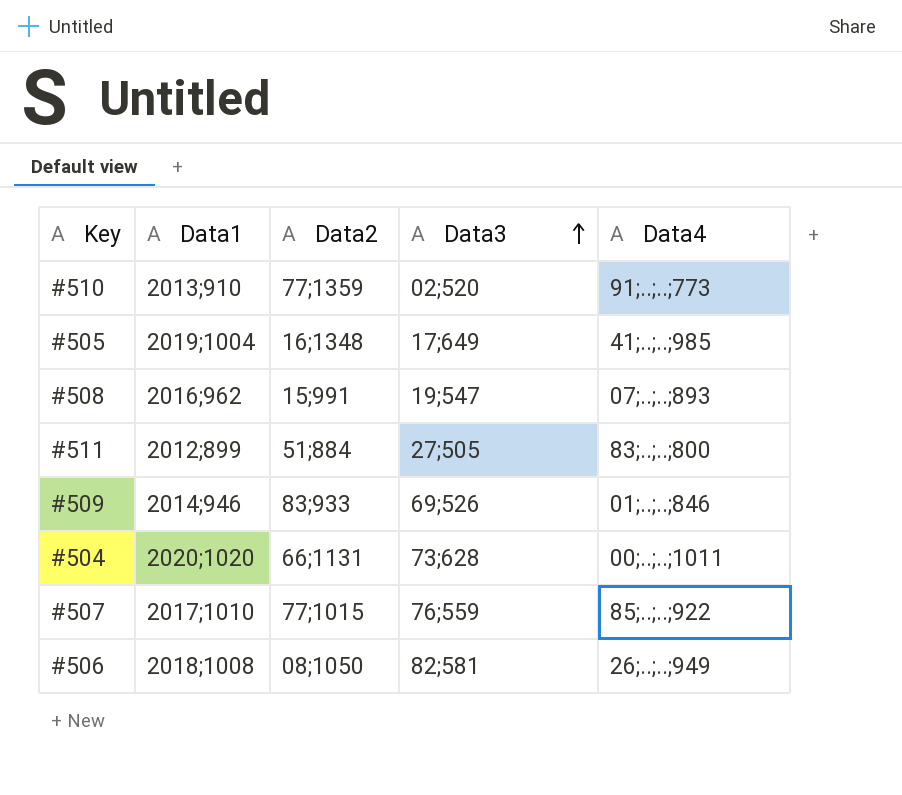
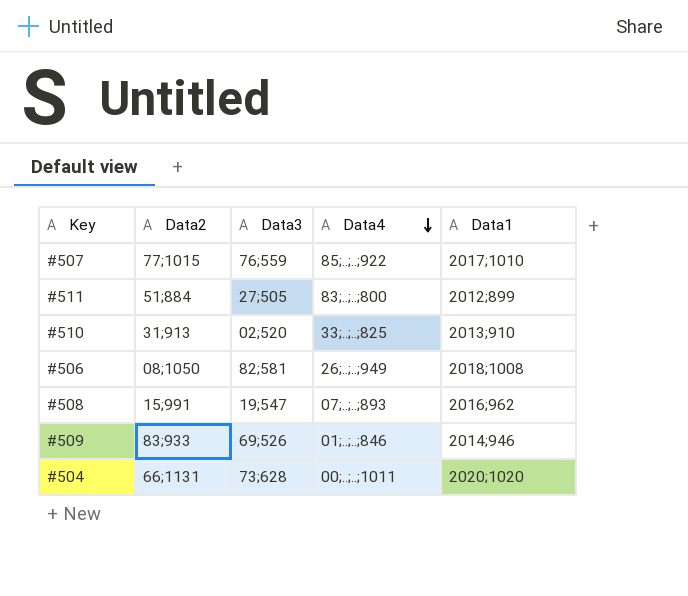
row order: Data3 ascending -> Data4 descending
column Data1 | position: 2 -> 5
row #505: 2019;1004 | 16;1348 | 17;649 | 41;..;..;985 -> none
#510 | Data2: 77;1359 -> 31;913
#510 | Data4: 91;..;..;773 -> 33;..;..;825

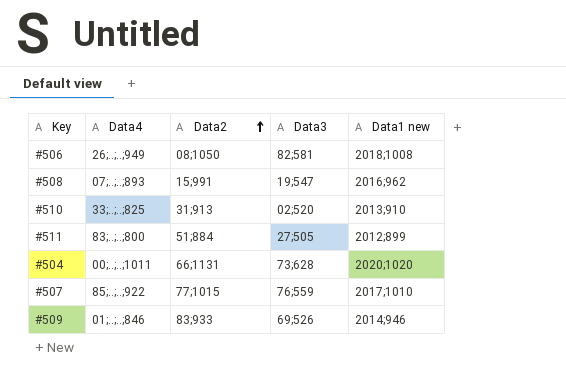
row order: Data4 descending -> Data2 ascending
column Data4 | position: 4 -> 2
column name: Data1 -> Data1 new

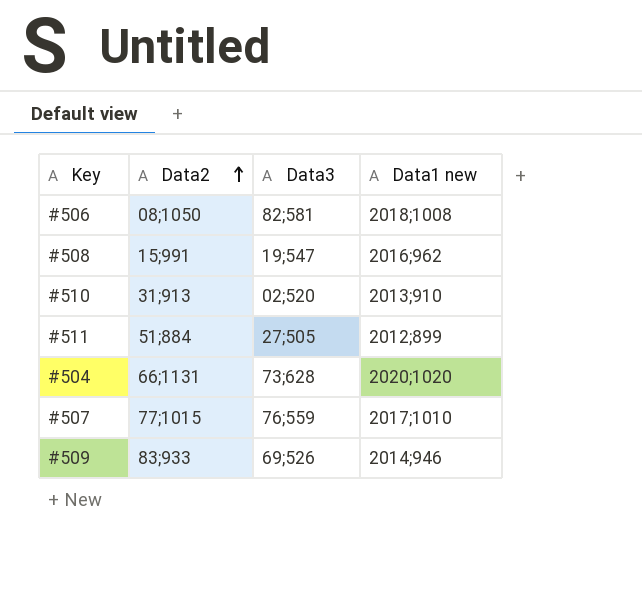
column Data4 | position: 2 -> none

